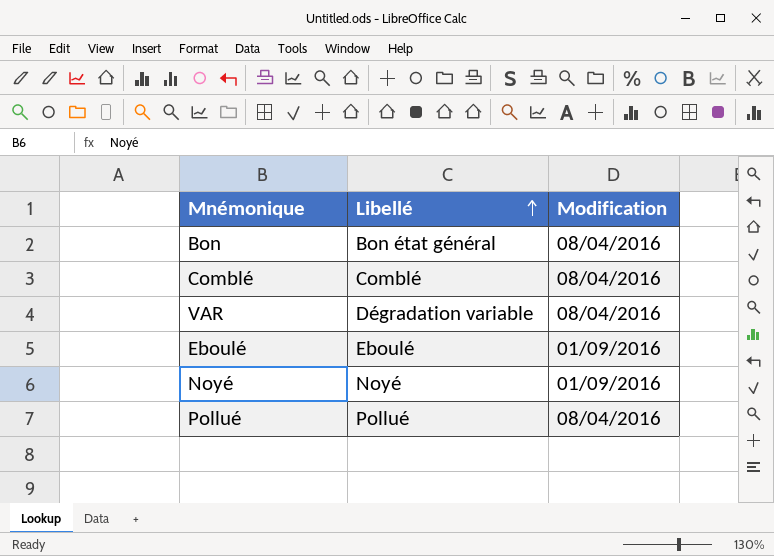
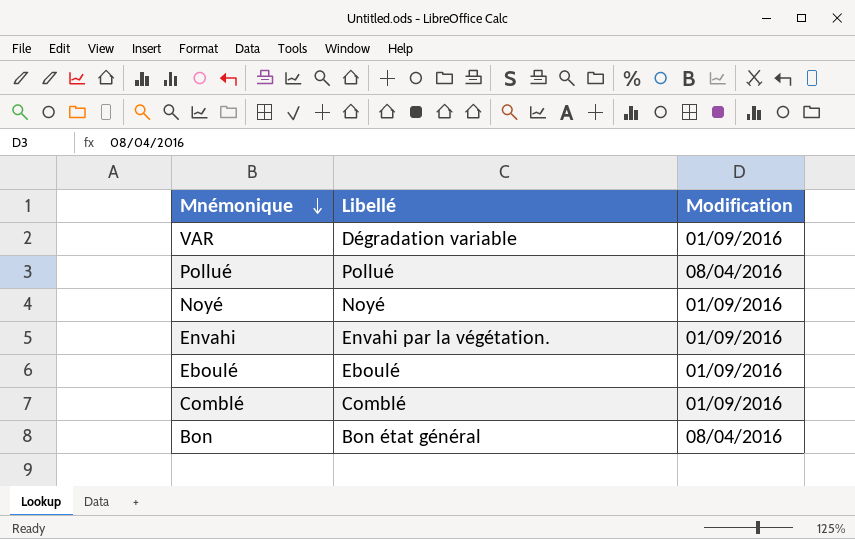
row order: Libellé ascending -> Mnémonique descending
VAR | Modification: 08/04/2016 -> 01/09/2016
row Envahi: none -> Envahi par la végétation. | 01/09/2016
Comblé | Modification: 08/04/2016 -> 01/09/2016

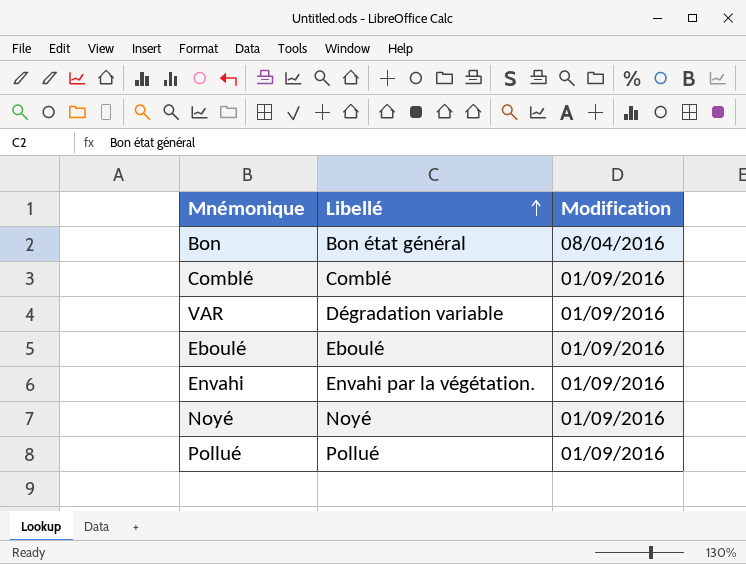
row order: Mnémonique descending -> Libellé ascending
Pollué | Modification: 08/04/2016 -> 01/09/2016

